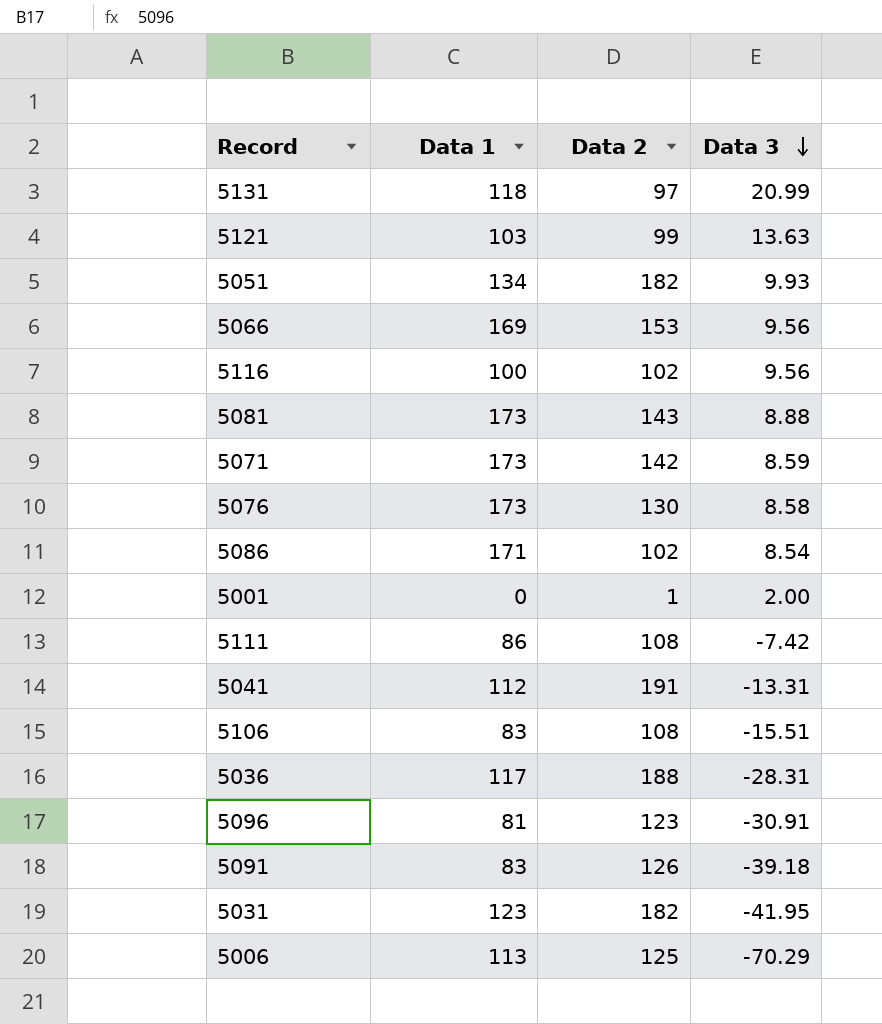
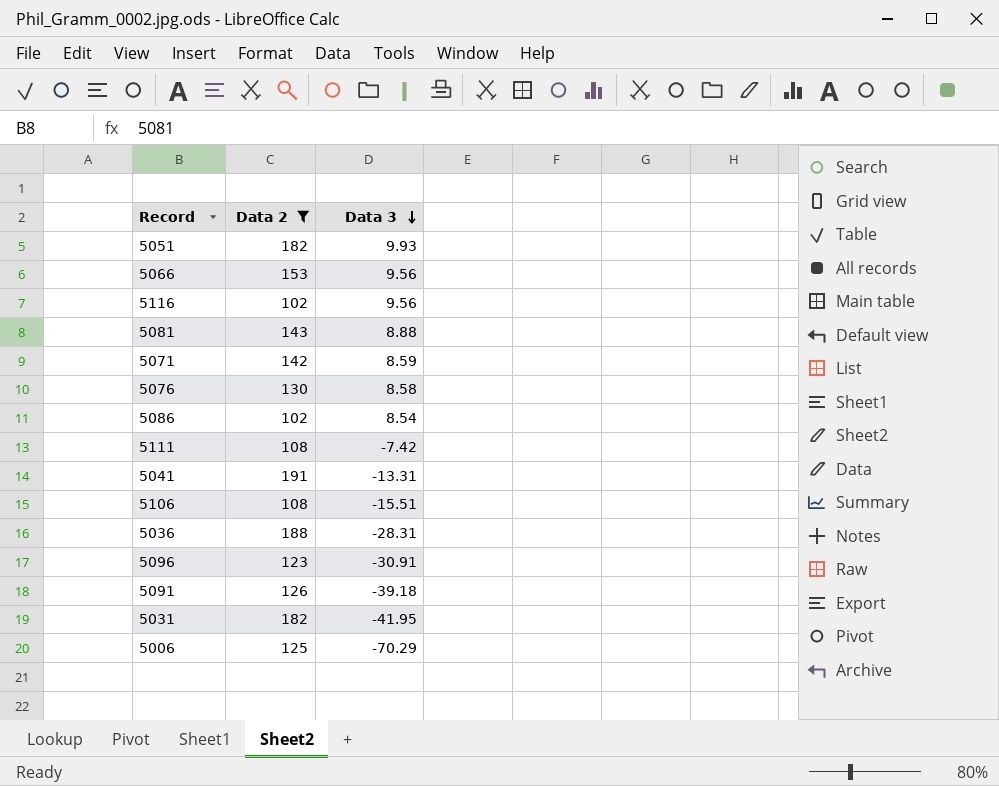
filter: none -> Data 2 >= 102
column Data 1 | position: 2 -> none

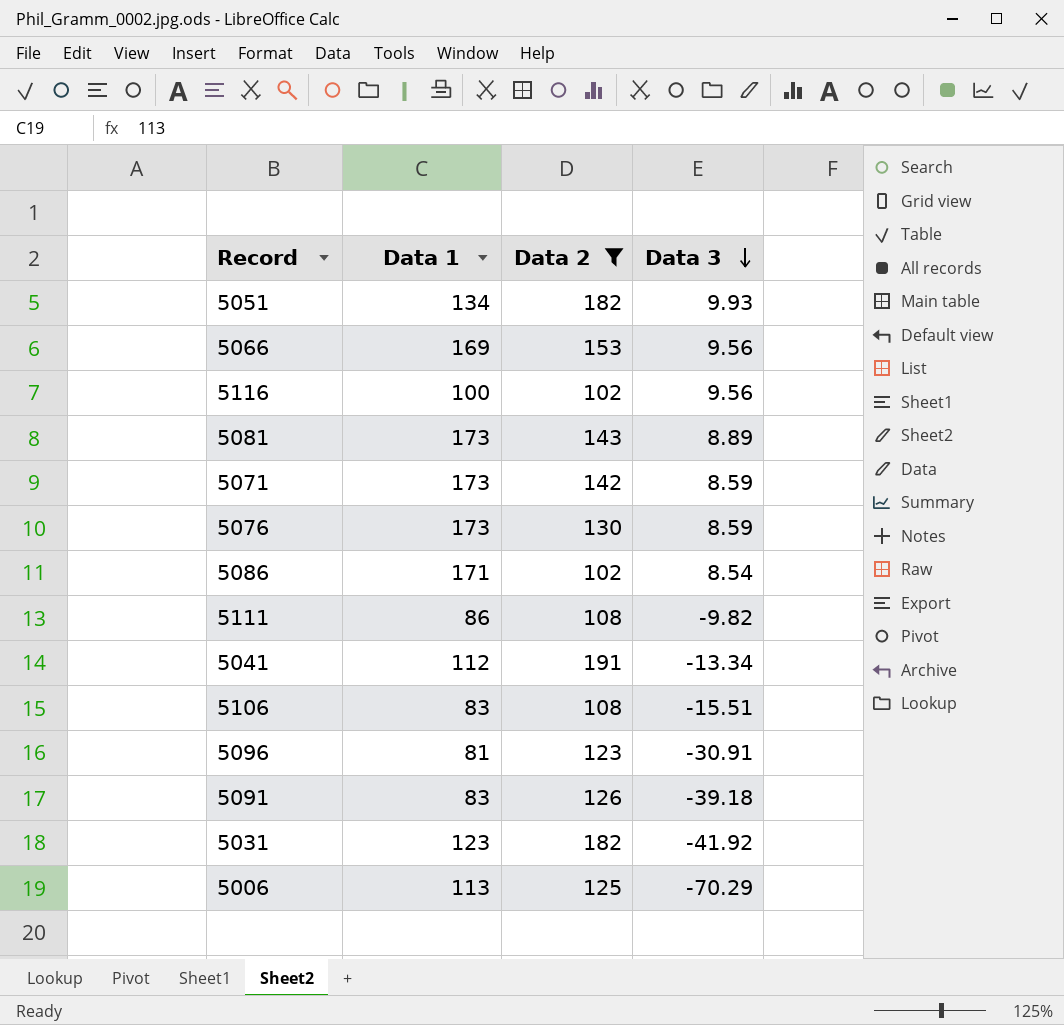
column Data 1 | position: none -> 2
row 5036: 188 | -28.31 -> none
5081 | Data 3: 8.88 -> 8.89
5076 | Data 3: 8.58 -> 8.59
5111 | Data 3: -7.42 -> -9.82
5041 | Data 3: -13.31 -> -13.34
5031 | Data 3: -41.95 -> -41.92

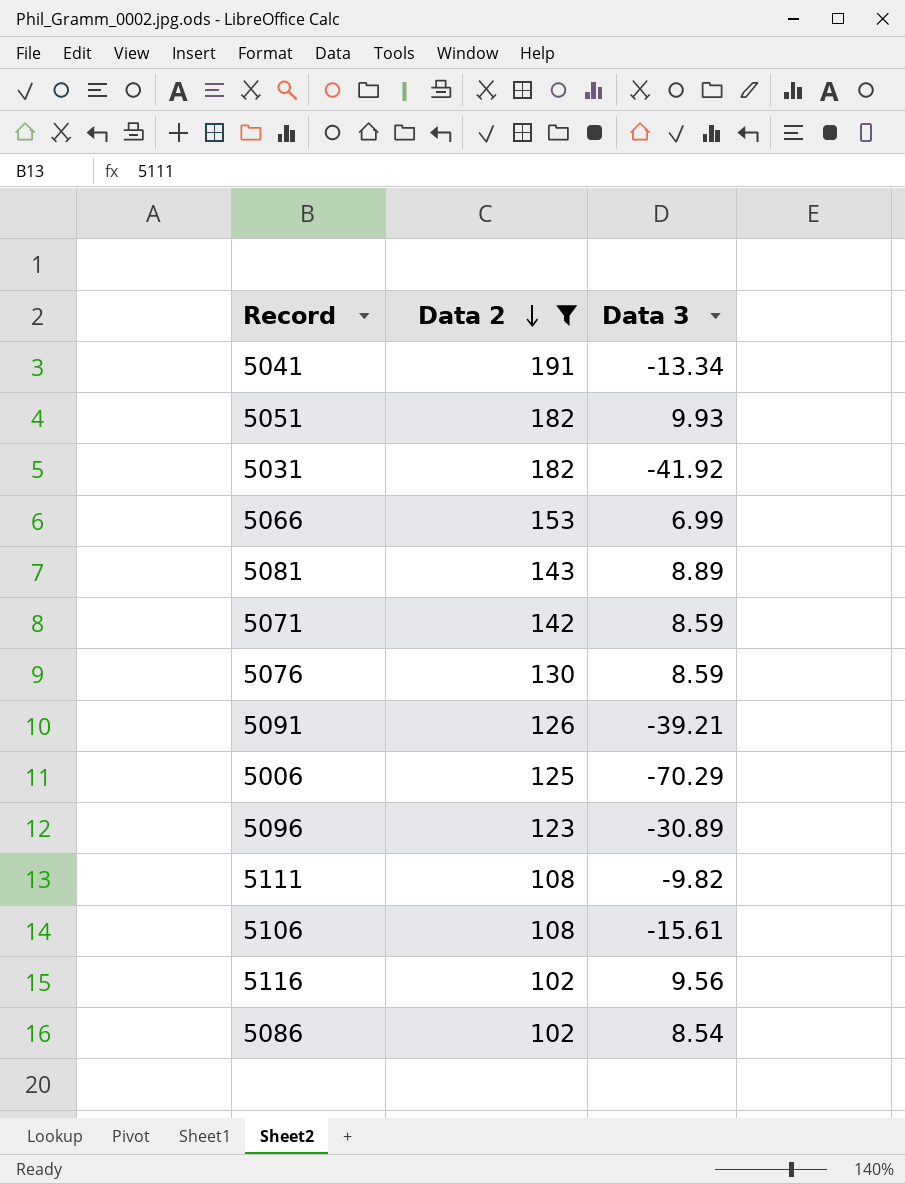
row order: Data 3 descending -> Data 2 descending
column Data 1 | position: 2 -> none
5066 | Data 3: 9.56 -> 6.99
5091 | Data 3: -39.18 -> -39.21
5096 | Data 3: -30.91 -> -30.89
5106 | Data 3: -15.51 -> -15.61

